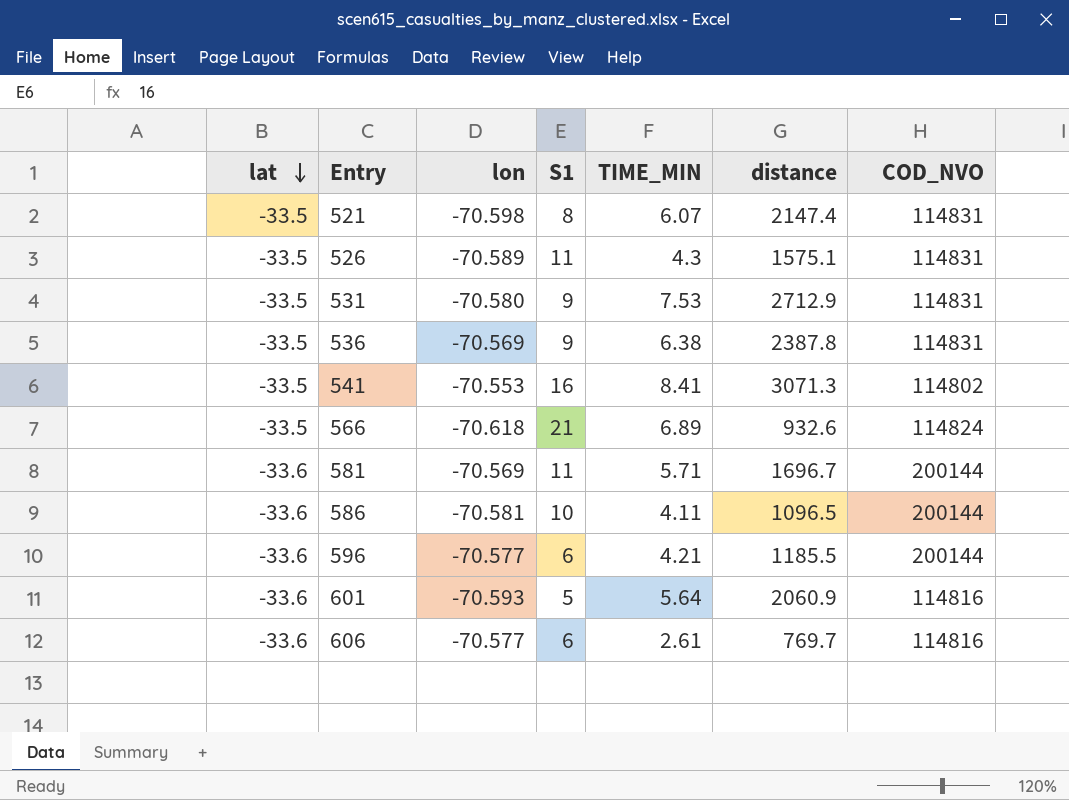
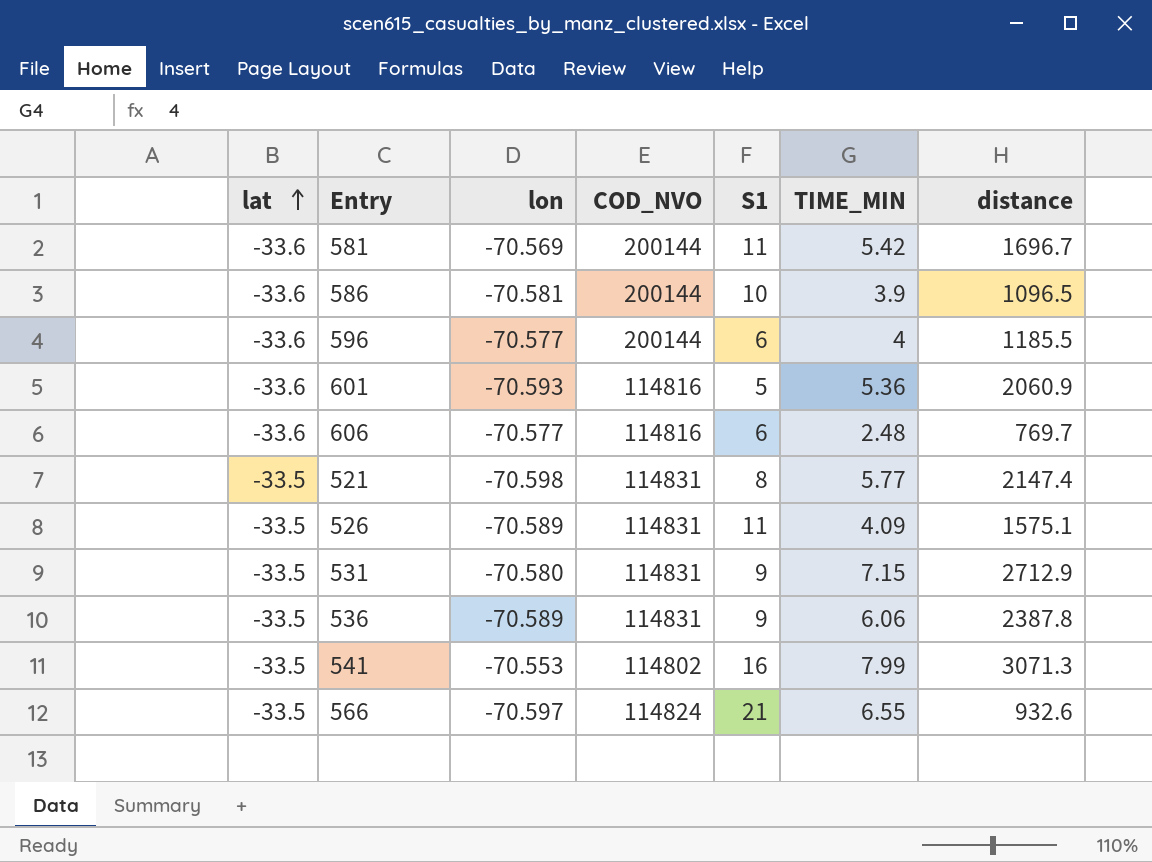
row order: lat descending -> lat ascending
column COD_NVO | position: 7 -> 4
581 | TIME_MIN: 5.71 -> 5.42
586 | TIME_MIN: 4.11 -> 3.9
596 | TIME_MIN: 4.21 -> 4
601 | TIME_MIN: 5.64 -> 5.36
606 | TIME_MIN: 2.61 -> 2.48
521 | TIME_MIN: 6.07 -> 5.77
526 | TIME_MIN: 4.3 -> 4.09
531 | TIME_MIN: 7.53 -> 7.15
536 | lon: -70.569 -> -70.589
536 | TIME_MIN: 6.38 -> 6.06
541 | TIME_MIN: 8.41 -> 7.99
566 | lon: -70.618 -> -70.597
566 | TIME_MIN: 6.89 -> 6.55

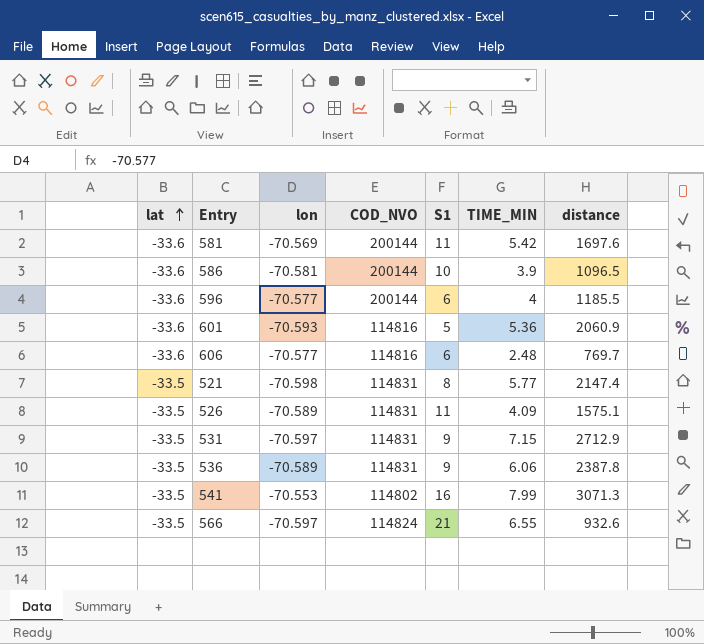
581 | distance: 1696.7 -> 1697.6
531 | lon: -70.580 -> -70.597

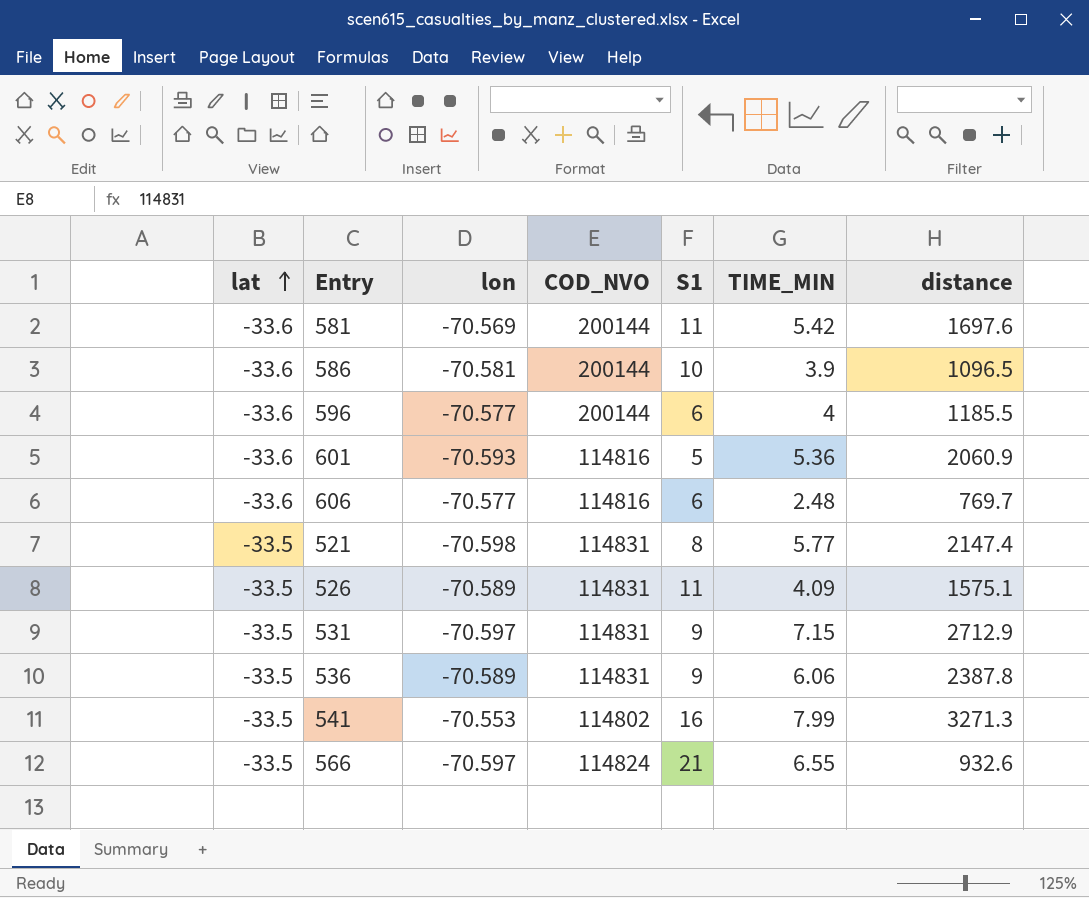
541 | distance: 3071.3 -> 3271.3

